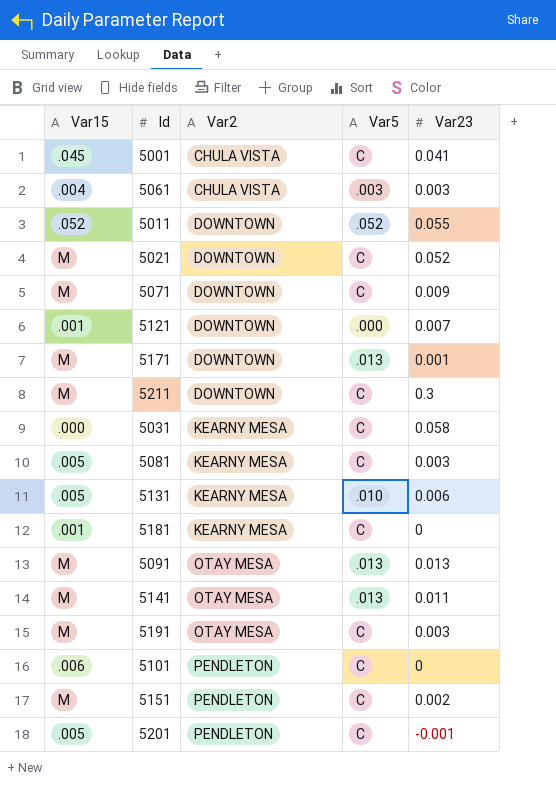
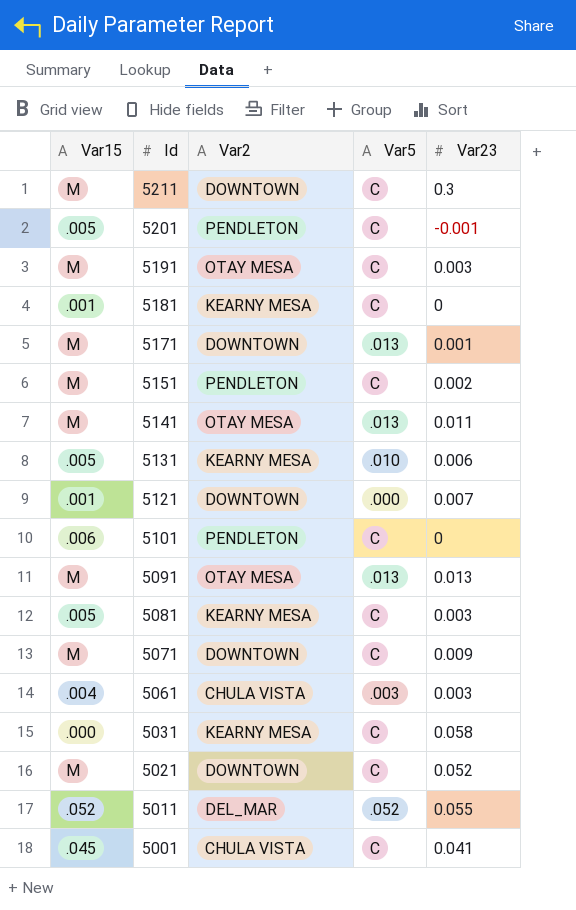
row order: Var2 ascending -> Id descending
5011 | Var2: DOWNTOWN -> DEL_MAR

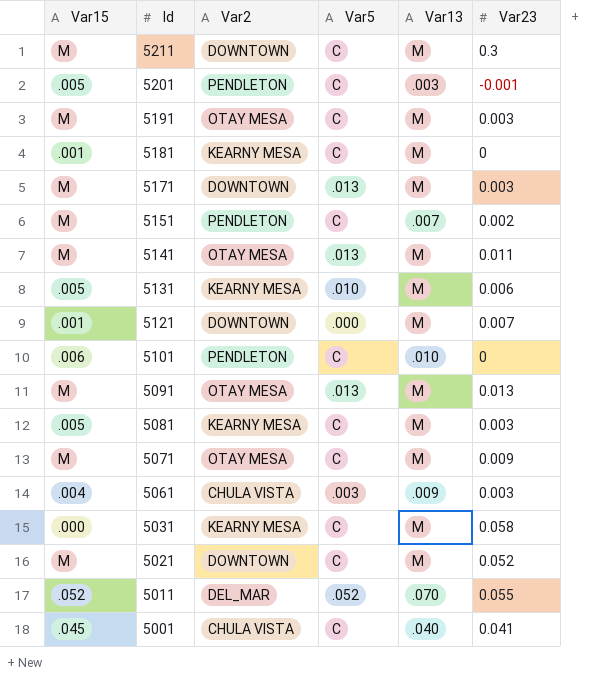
column Var13 | position: none -> 5
5171 | Var23: 0.001 -> 0.003
5071 | Var2: DOWNTOWN -> OTAY MESA

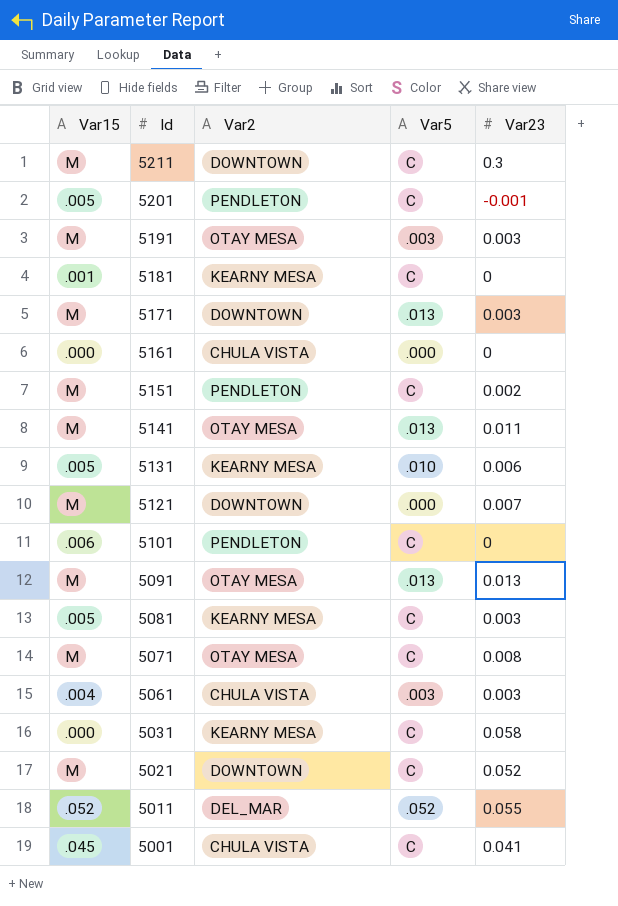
column Var13 | position: 5 -> none
5191 | Var5: C -> .003
row 5161: none -> .000 | CHULA VISTA | .000 | 0
5121 | Var15: .001 -> M
5071 | Var23: 0.009 -> 0.008

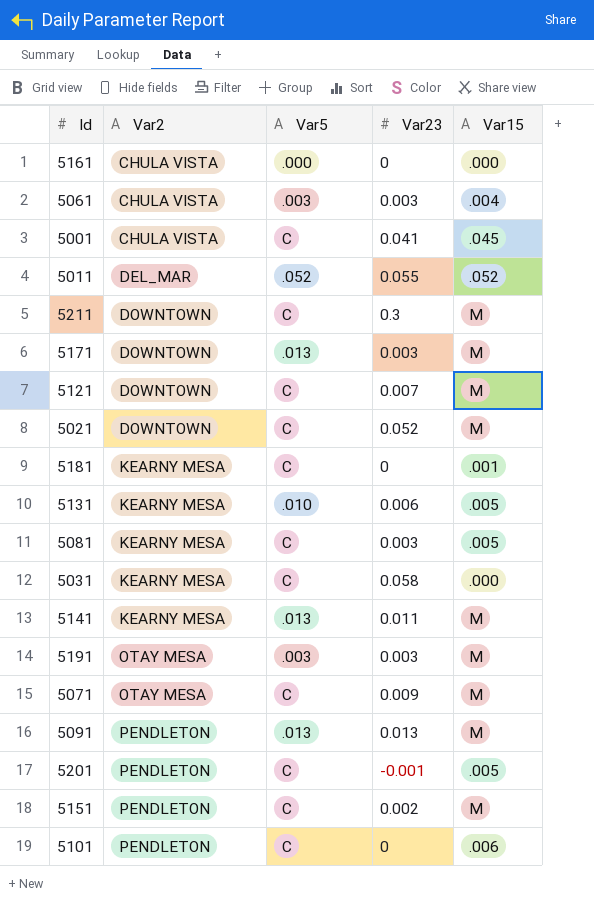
row order: Id descending -> Var2 ascending
column Var15 | position: 1 -> 5
5121 | Var5: .000 -> C
5141 | Var2: OTAY MESA -> KEARNY MESA
5071 | Var23: 0.008 -> 0.009
5091 | Var2: OTAY MESA -> PENDLETON

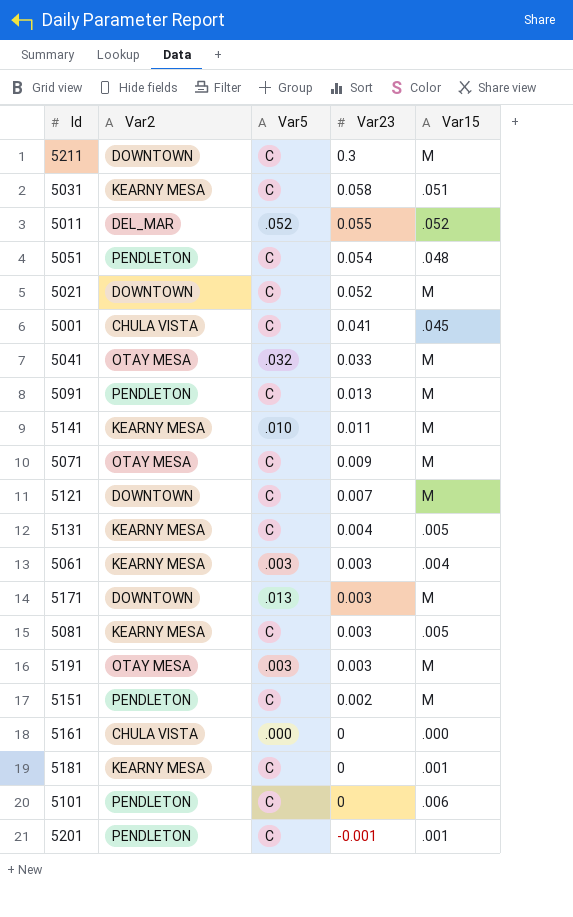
row order: Var2 ascending -> Var23 descending
5031 | Var15: .000 -> .051
row 5051: none -> PENDLETON | C | 0.054 | .048
row 5041: none -> OTAY MESA | .032 | 0.033 | M
5091 | Var5: .013 -> C
5141 | Var5: .013 -> .010
5131 | Var5: .010 -> C
5131 | Var23: 0.006 -> 0.004
5061 | Var2: CHULA VISTA -> KEARNY MESA
5201 | Var15: .005 -> .001

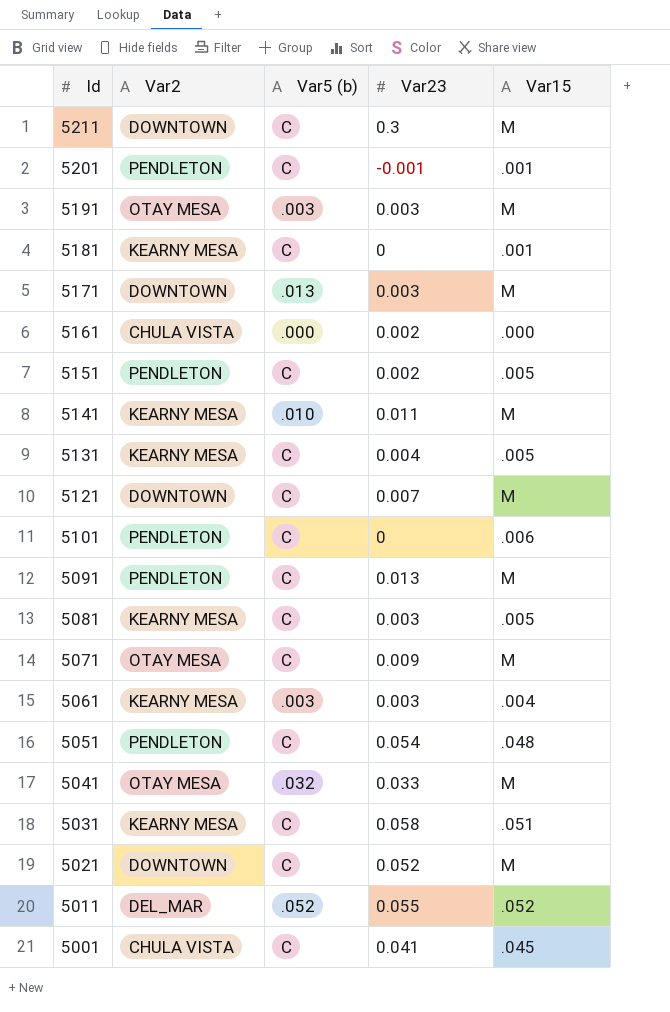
row order: Var23 descending -> Id descending
column name: Var5 -> Var5 (b)
5161 | Var23: 0 -> 0.002
5151 | Var15: M -> .005

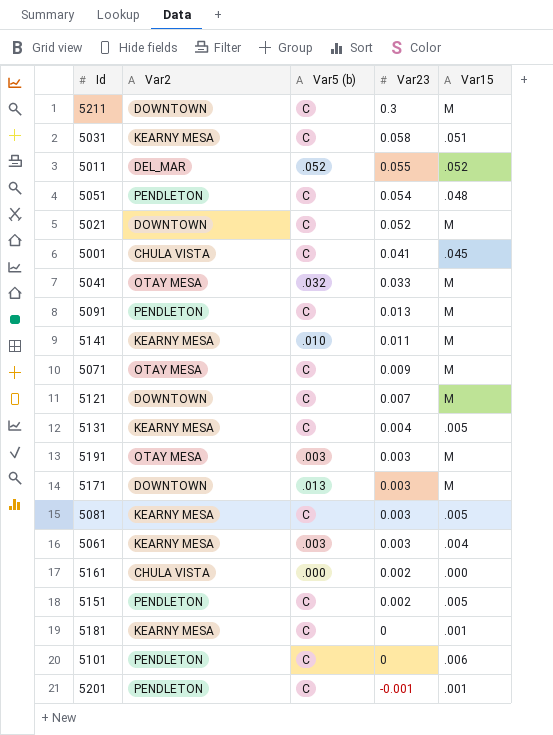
row order: Id descending -> Var23 descending

